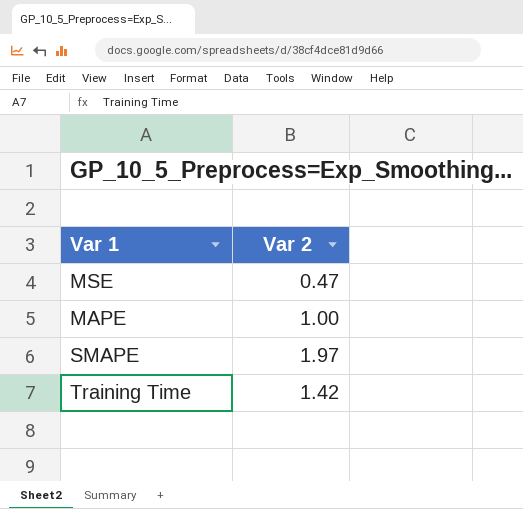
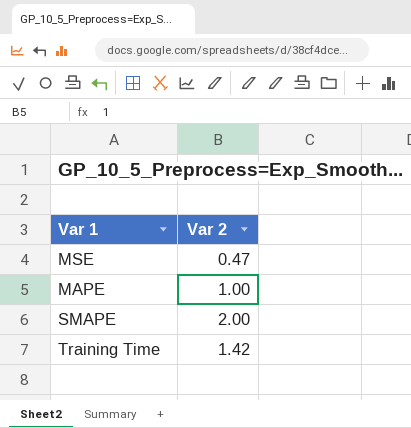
SMAPE | Var 2: 1.97 -> 2.00

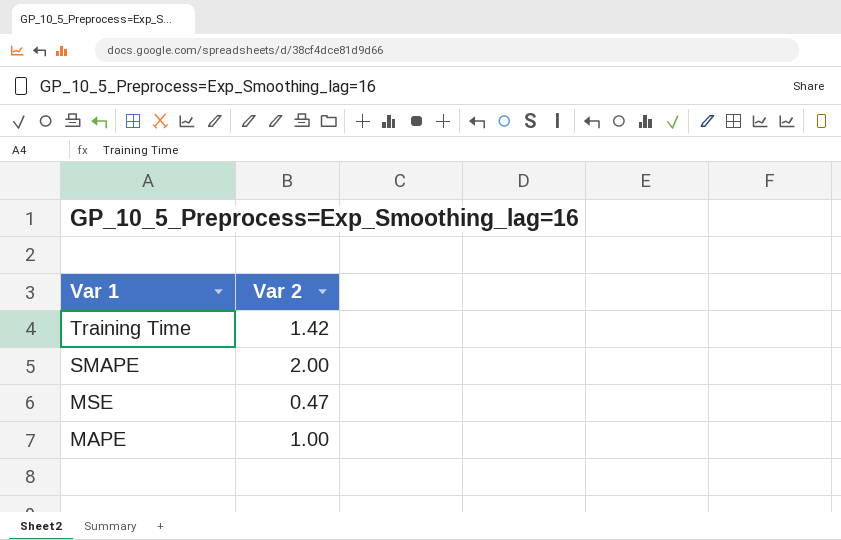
row order: none -> Var 1 descending

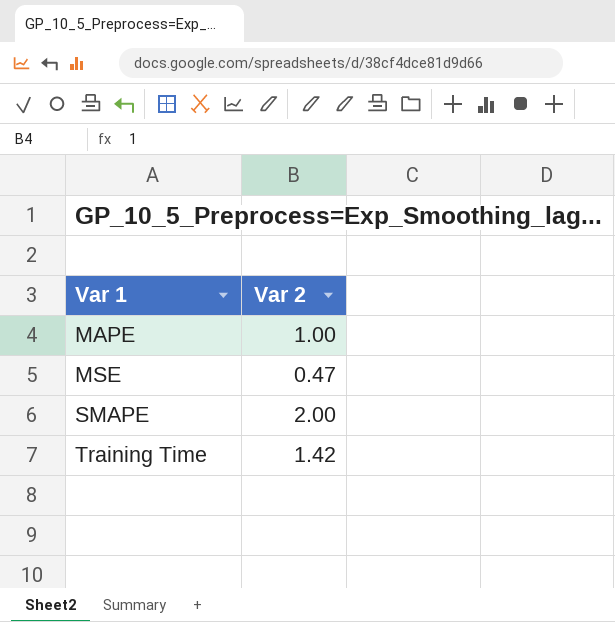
row order: Var 1 descending -> Var 1 ascending

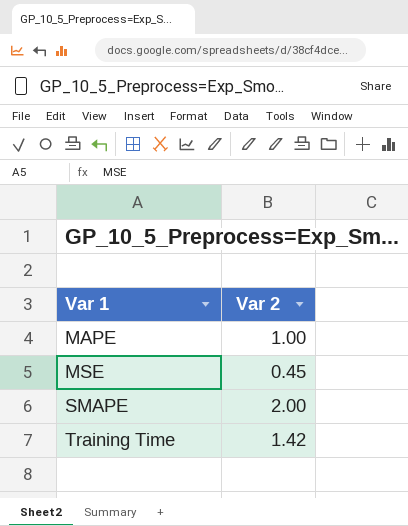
MSE | Var 2: 0.47 -> 0.45

